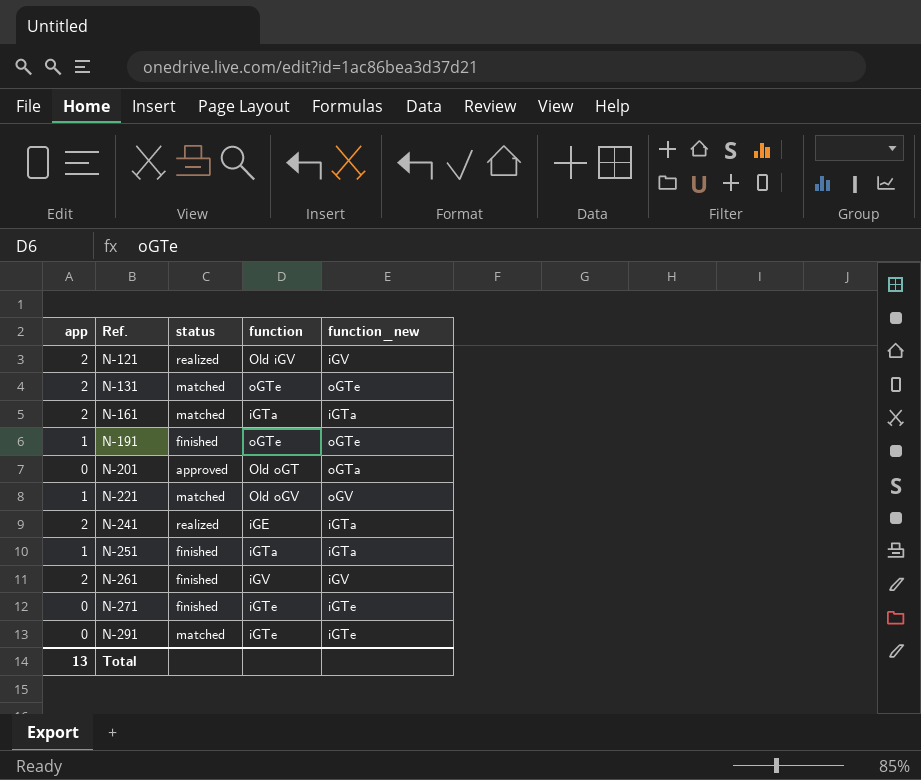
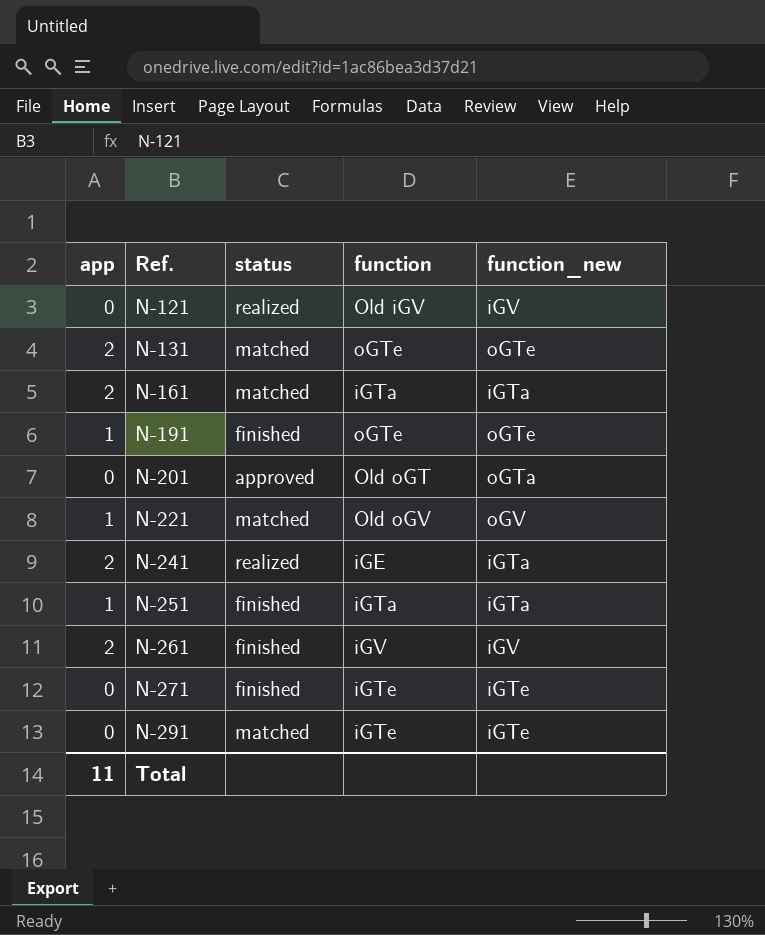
N-121 | app: 2 -> 0
Total | app: 13 -> 11

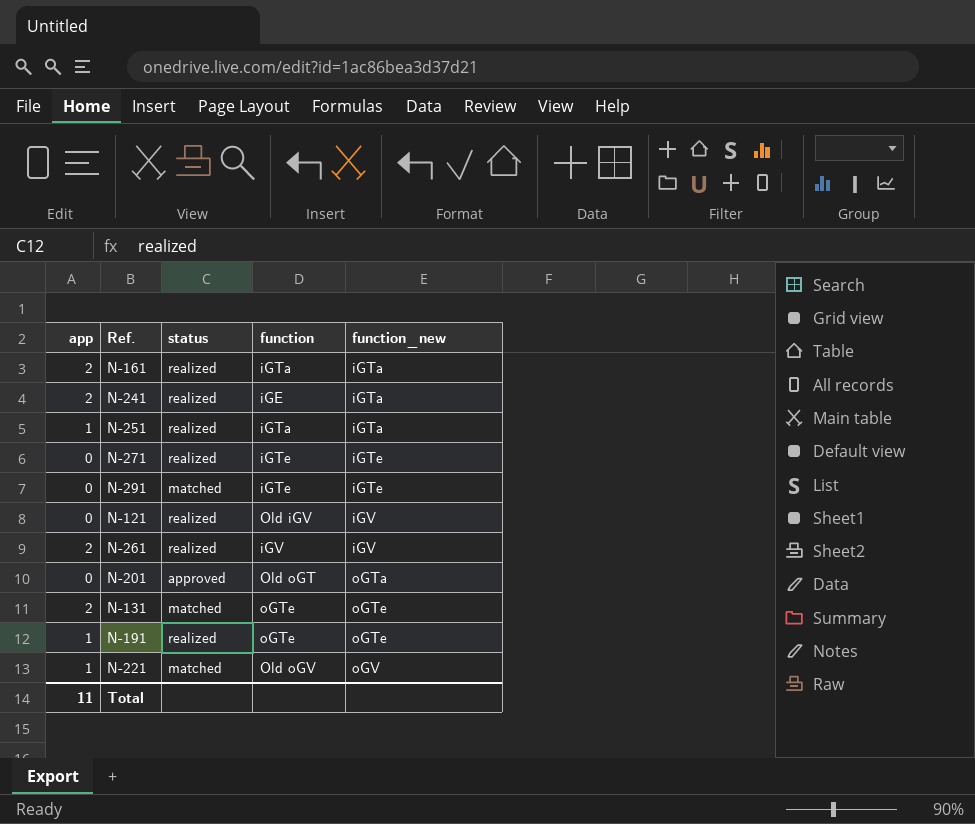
row order: Ref. ascending -> function_new ascending
N-161 | status: matched -> realized
N-251 | status: finished -> realized
N-271 | status: finished -> realized
N-261 | status: finished -> realized
N-191 | status: finished -> realized

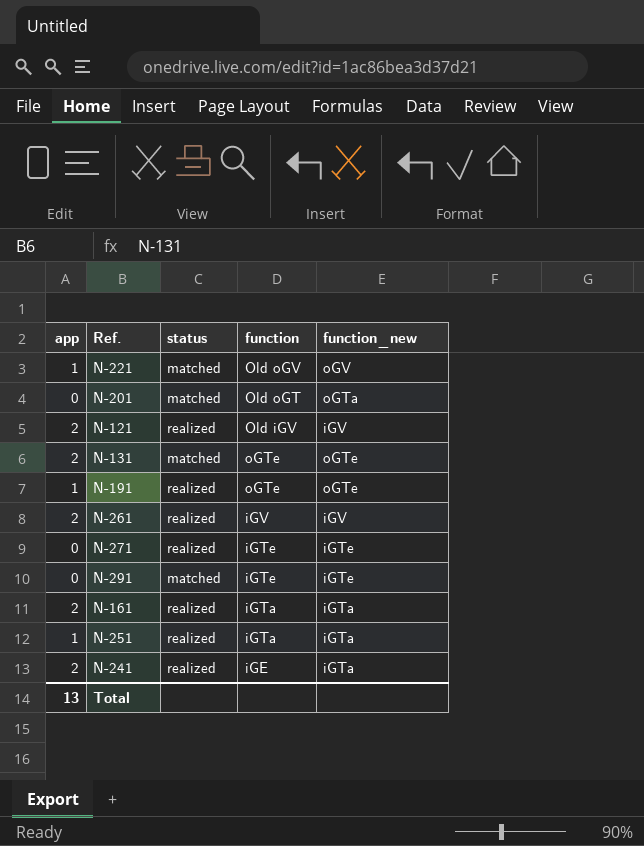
row order: function_new ascending -> function descending
N-201 | status: approved -> matched
N-121 | app: 0 -> 2
Total | app: 11 -> 13

